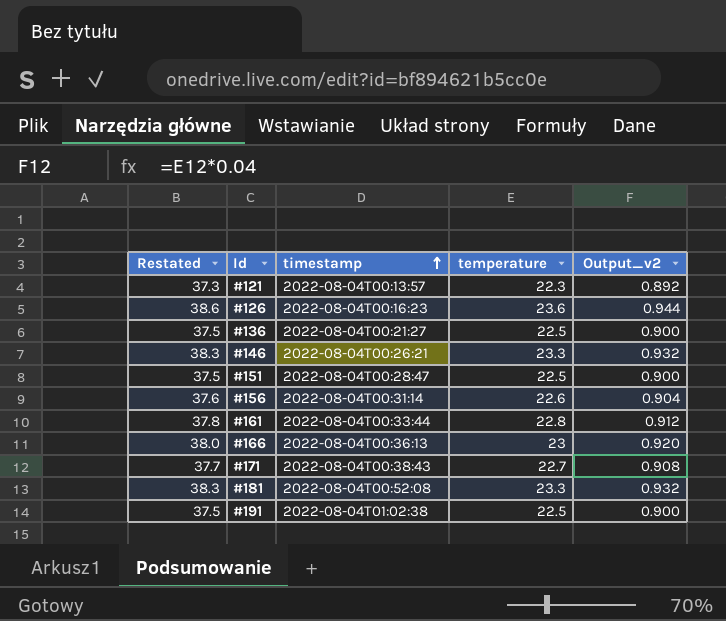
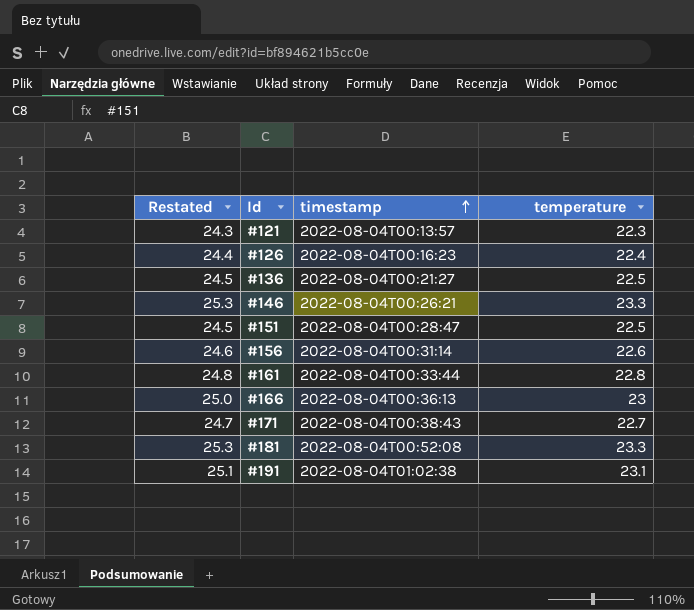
column Output_v2 | formula: [temperature] * 0.04 -> none
column Restated | formula: [temperature] + 15 -> [temperature] + 2
#126 | temperature: 23.6 -> 22.4
#191 | temperature: 22.5 -> 23.1

